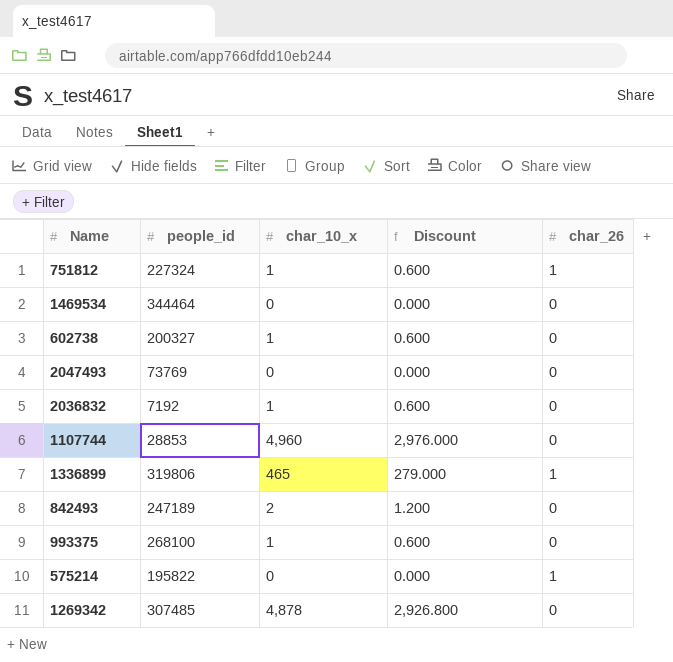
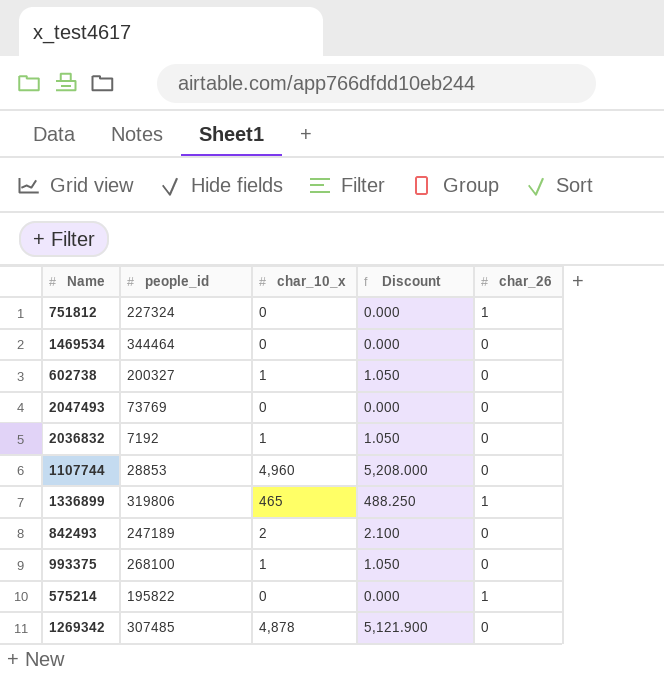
column Discount | formula: [char_10_x] * 0.6 -> [char_10_x] * 1.05
751812 | char_10_x: 1 -> 0

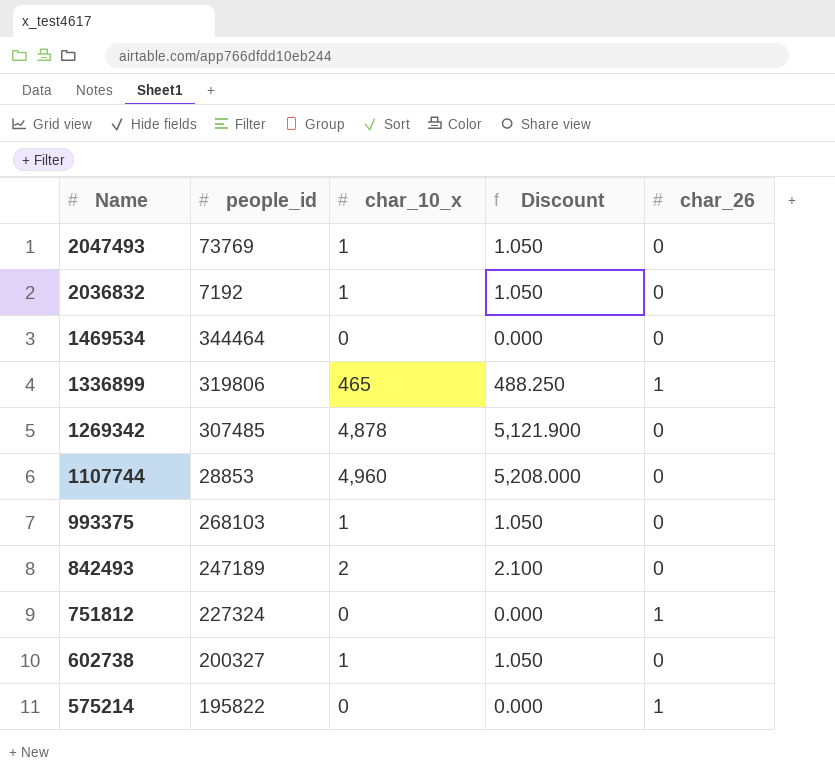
row order: none -> Name descending
2047493 | char_10_x: 0 -> 1
2047493 | Discount: 0.000 -> 1.050
993375 | people_id: 268100 -> 268103

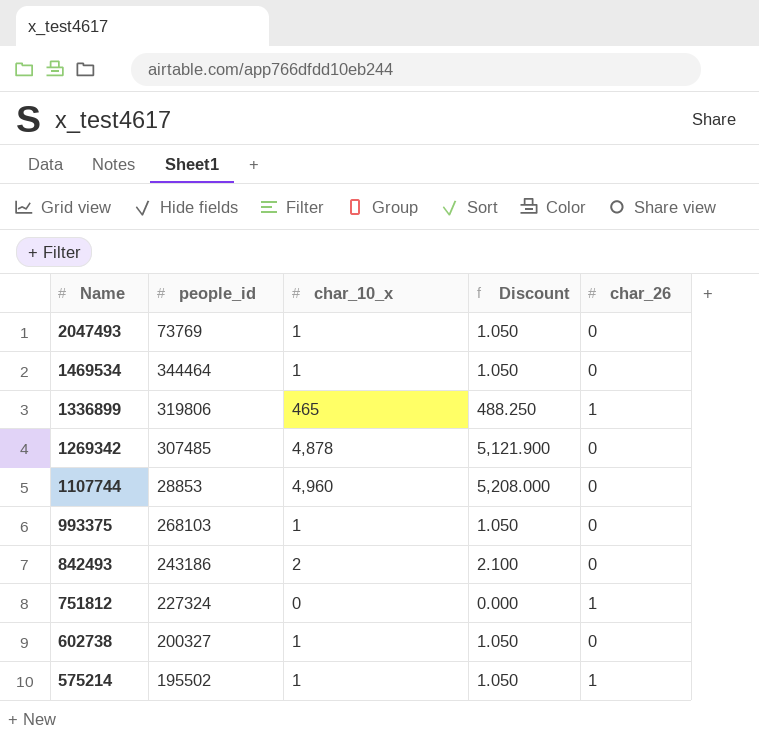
row 2036832: 7192 | 1 | 1.050 | 0 -> none
1469534 | char_10_x: 0 -> 1
1469534 | Discount: 0.000 -> 1.050
842493 | people_id: 247189 -> 243186
575214 | people_id: 195822 -> 195502
575214 | char_10_x: 0 -> 1
575214 | Discount: 0.000 -> 1.050

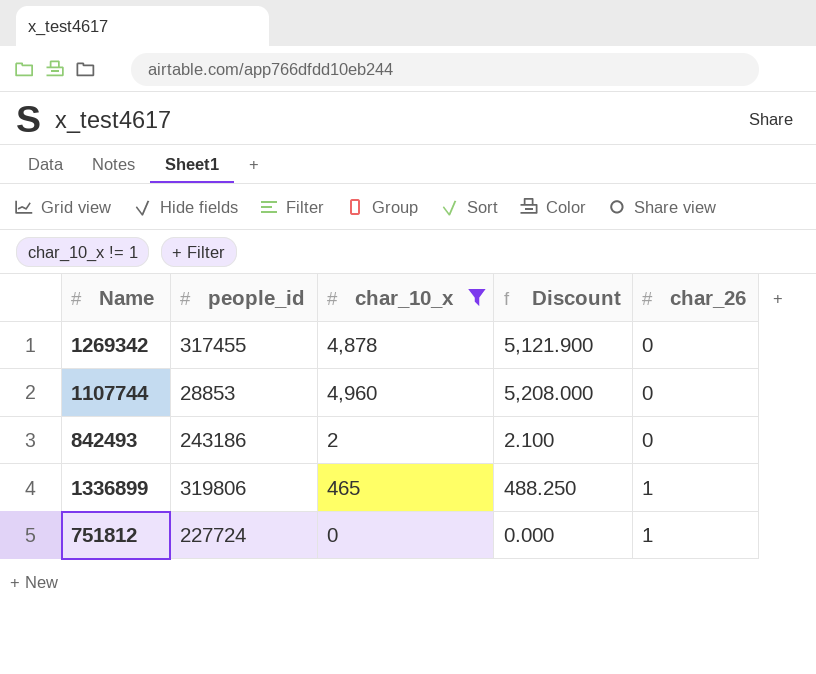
filter: none -> char_10_x != 1
row order: Name descending -> char_26 ascending
1269342 | people_id: 307485 -> 317455
751812 | people_id: 227324 -> 227724

